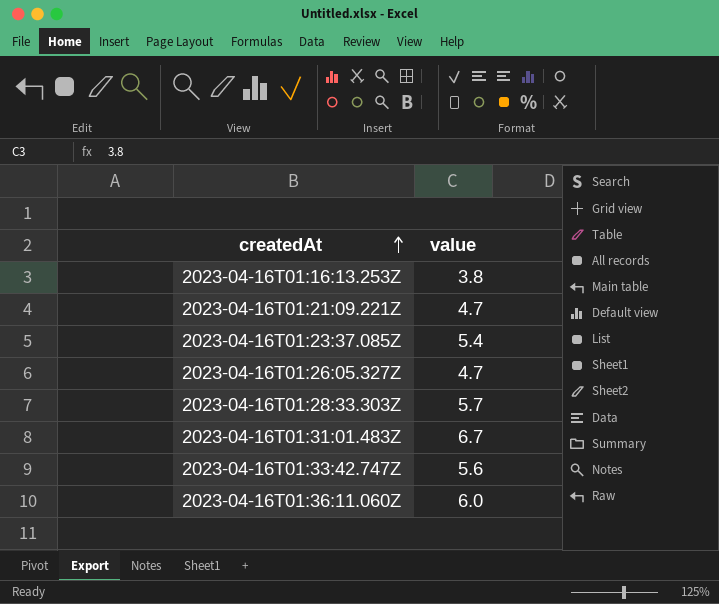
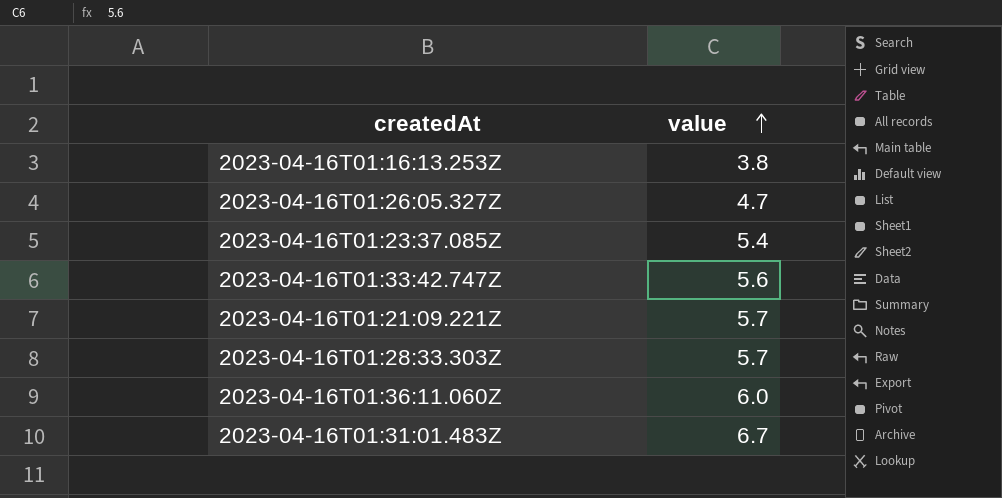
row order: createdAt ascending -> value ascending
2023-04-16T01:21:09.221Z | value: 4.7 -> 5.7

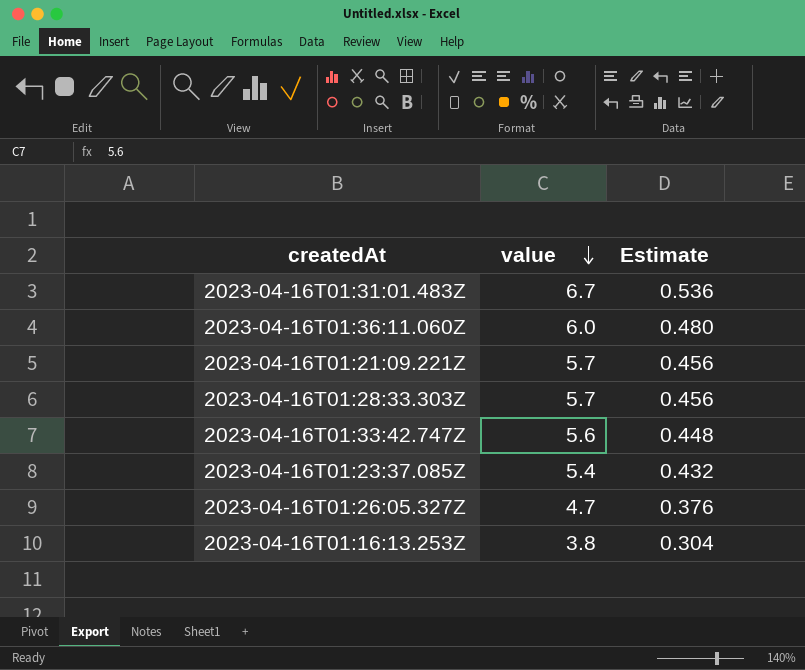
row order: value ascending -> value descending
column Estimate | formula: none -> [value] * 0.08

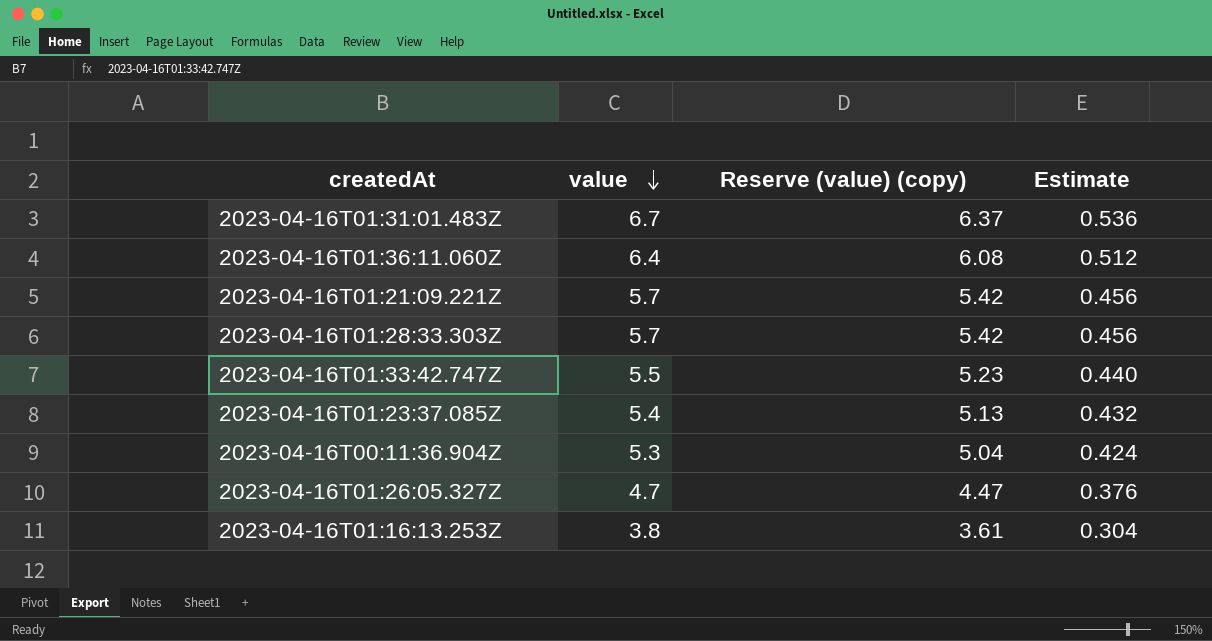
column Reserve (value) (copy) | formula: none -> [value] * 0.95
2023-04-16T01:36:11.060Z | value: 6.0 -> 6.4
2023-04-16T01:36:11.060Z | Estimate: 0.480 -> 0.512
2023-04-16T01:33:42.747Z | value: 5.6 -> 5.5
2023-04-16T01:33:42.747Z | Estimate: 0.448 -> 0.440
row 2023-04-16T00:11:36.904Z: none -> 5.3 | 5.04 | 0.424

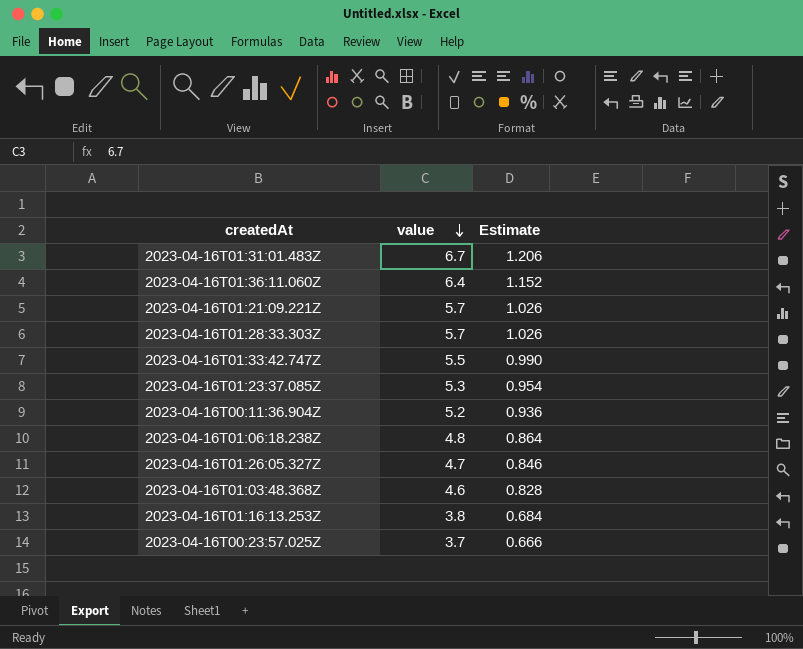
column Reserve (value) (copy) | formula: [value] * 0.95 -> none
column Estimate | formula: [value] * 0.08 -> [value] * 0.18
2023-04-16T01:23:37.085Z | value: 5.4 -> 5.3
2023-04-16T00:11:36.904Z | value: 5.3 -> 5.2
row 2023-04-16T01:06:18.238Z: none -> 4.8 | 0.864
row 2023-04-16T01:03:48.368Z: none -> 4.6 | 0.828
row 2023-04-16T00:23:57.025Z: none -> 3.7 | 0.666

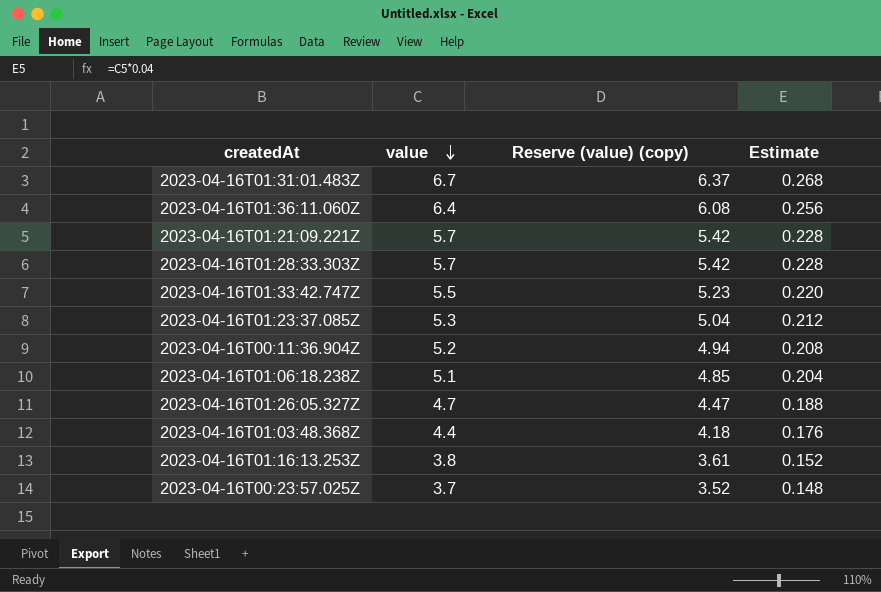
column Reserve (value) (copy) | formula: none -> [value] * 0.95
column Estimate | formula: [value] * 0.18 -> [value] * 0.04
2023-04-16T01:06:18.238Z | value: 4.8 -> 5.1
2023-04-16T01:03:48.368Z | value: 4.6 -> 4.4

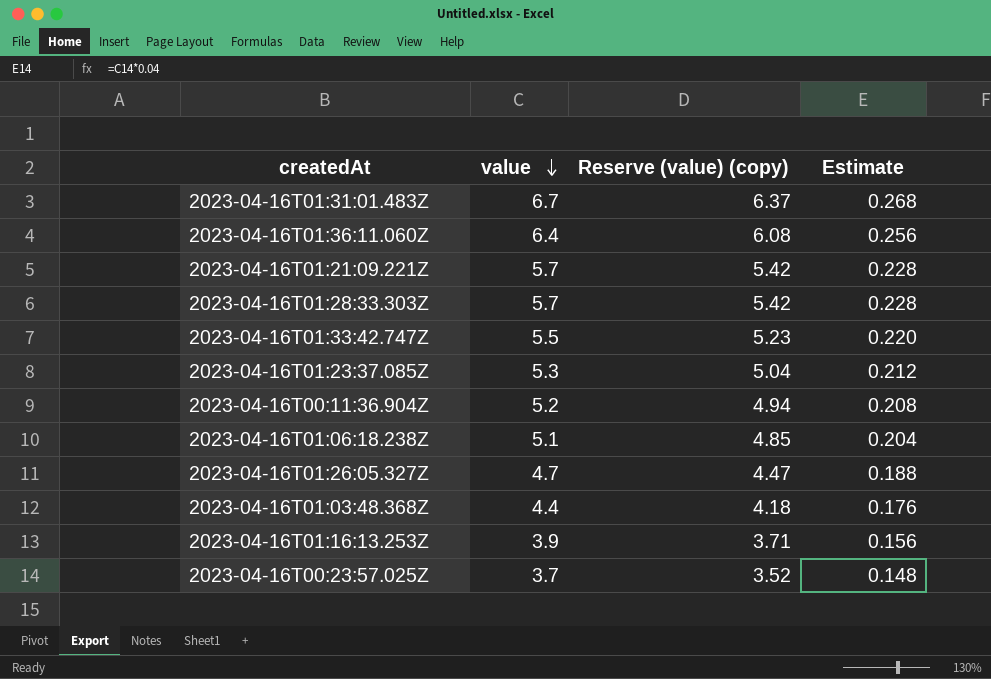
2023-04-16T01:16:13.253Z | value: 3.8 -> 3.9
2023-04-16T01:16:13.253Z | Reserve (value) (copy): 3.61 -> 3.71
2023-04-16T01:16:13.253Z | Estimate: 0.152 -> 0.156

